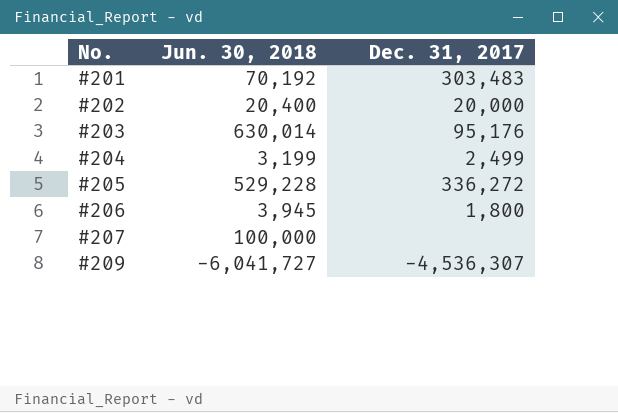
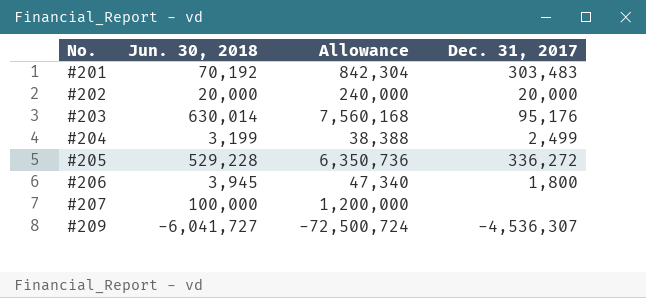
column Allowance | formula: none -> [Jun. 30, 2018] * 12
#202 | Jun. 30, 2018: 20,400 -> 20,000

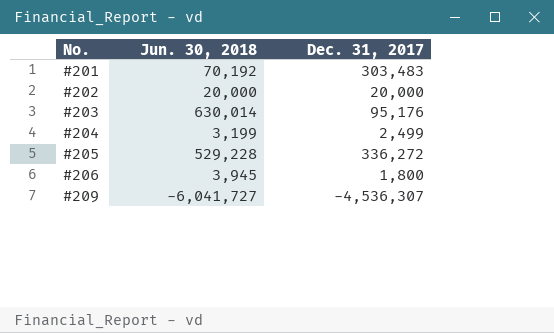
column Allowance | formula: [Jun. 30, 2018] * 12 -> none
row #207: 100,000 | 1,200,000 | none -> none

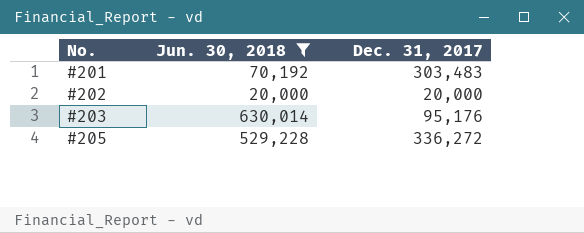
filter: none -> Jun. 30, 2018 >= 20,000

